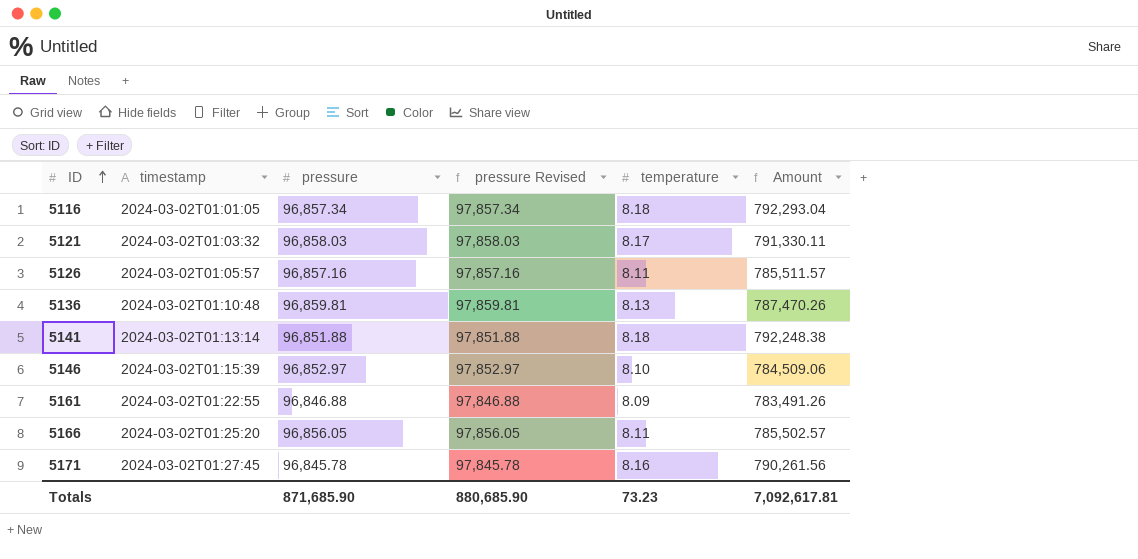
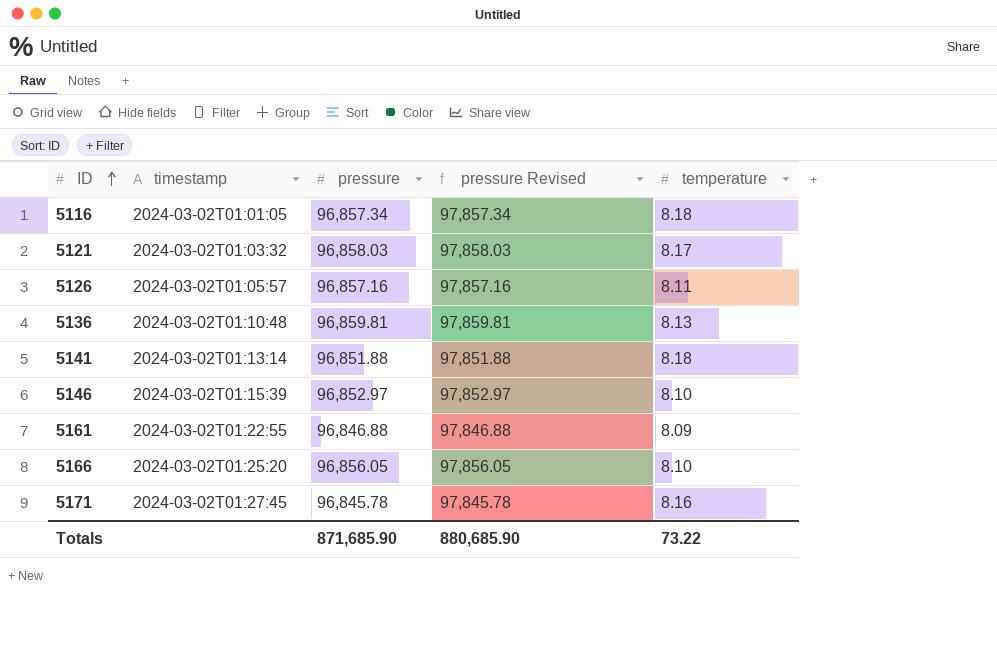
column Amount | formula: [pressure] * [temperature] -> none
5166 | temperature: 8.11 -> 8.10
Totals | temperature: 73.23 -> 73.22

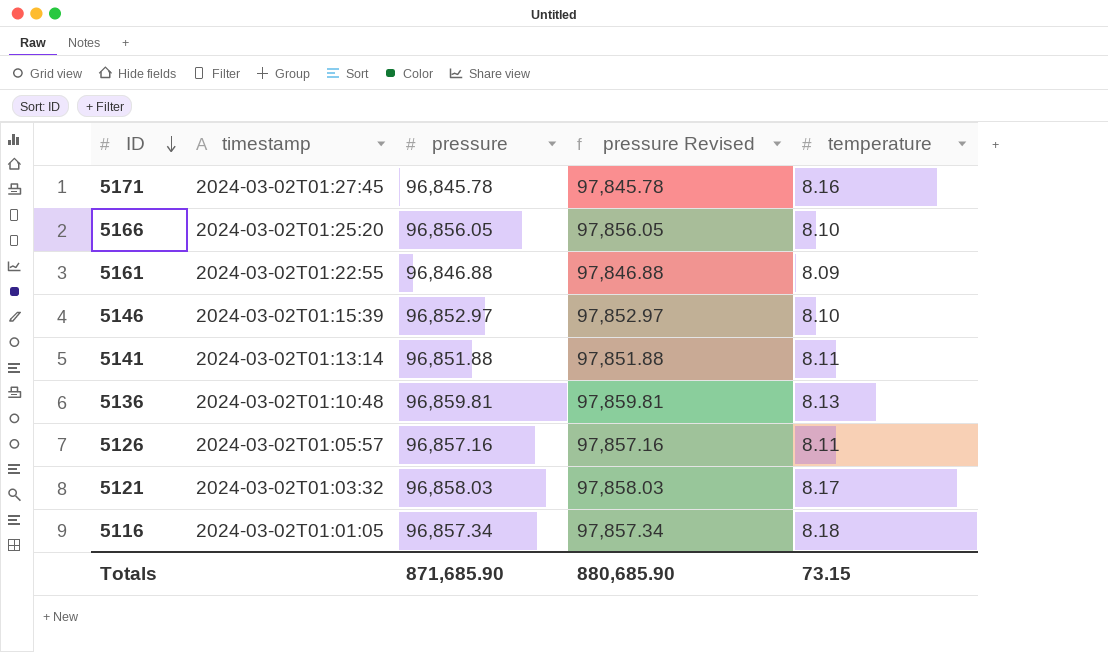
row order: ID ascending -> ID descending
5141 | temperature: 8.18 -> 8.11
Totals | temperature: 73.22 -> 73.15

